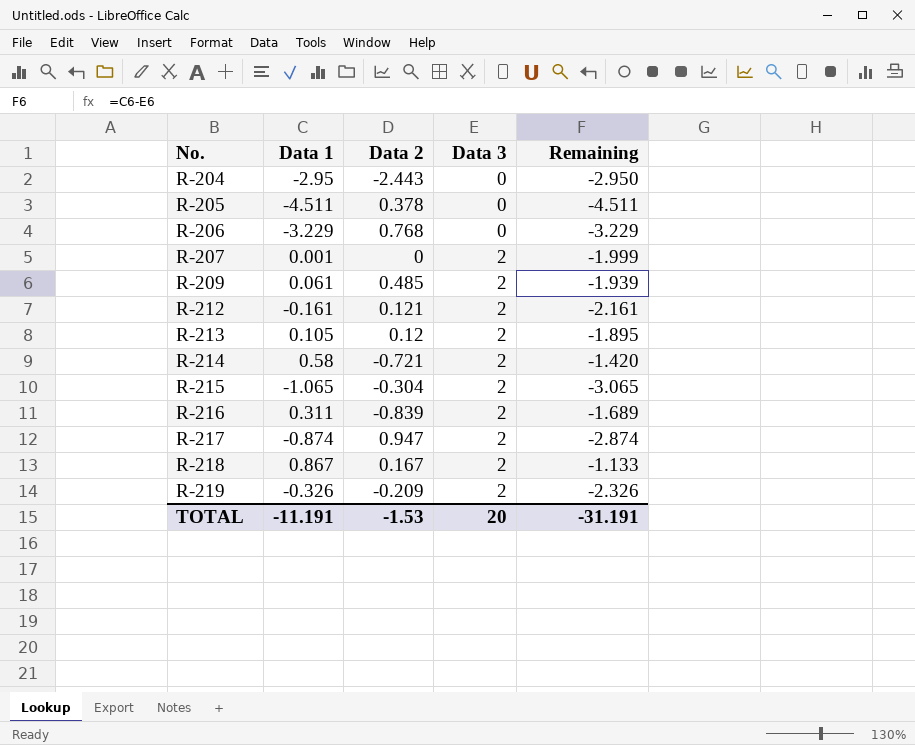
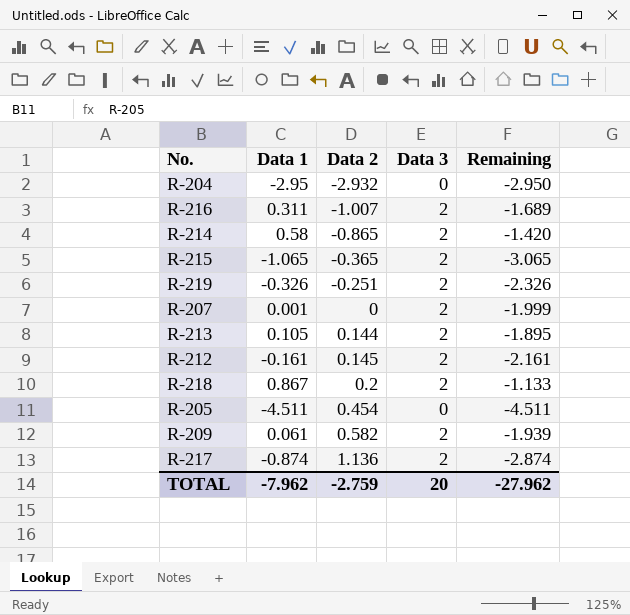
row order: No. ascending -> Data 2 ascending
row R-206: -3.229 | 0.768 | 0 | -3.229 -> none
R-204 | Data 2: -2.443 -> -2.932
R-216 | Data 2: -0.839 -> -1.007
R-214 | Data 2: -0.721 -> -0.865
R-215 | Data 2: -0.304 -> -0.365
R-219 | Data 2: -0.209 -> -0.251
R-213 | Data 2: 0.12 -> 0.144
R-212 | Data 2: 0.121 -> 0.145
R-218 | Data 2: 0.167 -> 0.2
R-205 | Data 2: 0.378 -> 0.454
R-209 | Data 2: 0.485 -> 0.582
R-217 | Data 2: 0.947 -> 1.136
TOTAL | Data 1: -11.191 -> -7.962
TOTAL | Data 2: -1.53 -> -2.759
TOTAL | Remaining: -31.191 -> -27.962

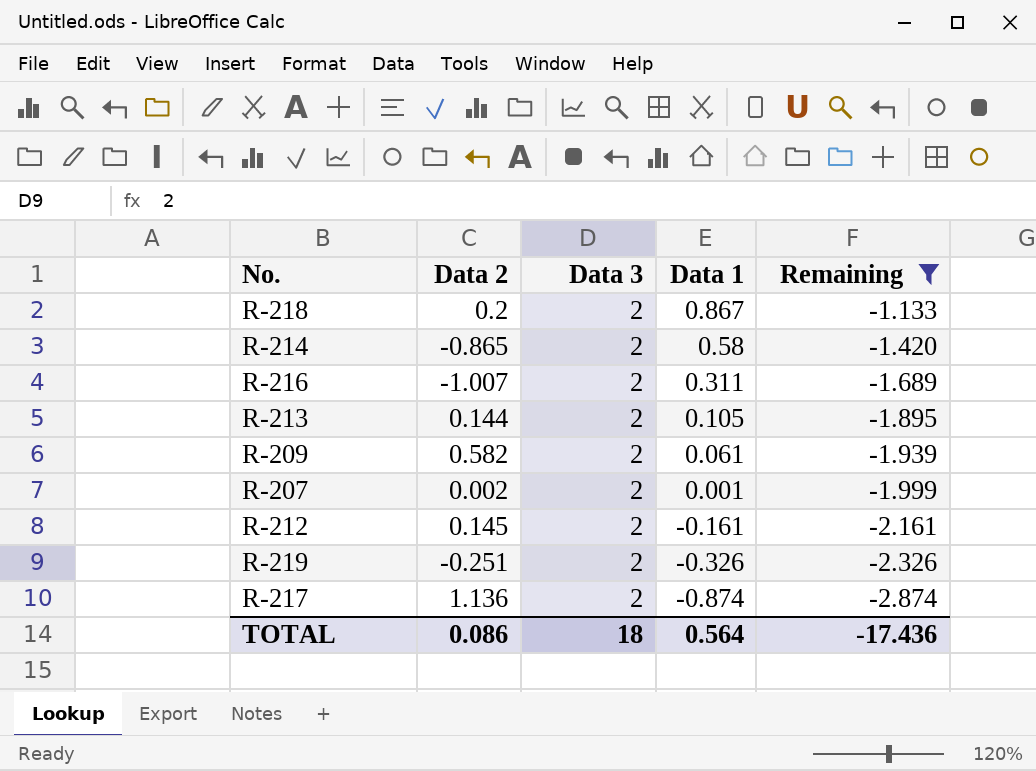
filter: none -> Remaining >= -2.874
row order: Data 2 ascending -> Data 1 descending
column Data 1 | position: 2 -> 4
R-207 | Data 2: 0 -> 0.002
TOTAL | Data 2: -2.759 -> 0.086
TOTAL | Data 3: 20 -> 18
TOTAL | Data 1: -7.962 -> 0.564
TOTAL | Remaining: -27.962 -> -17.436

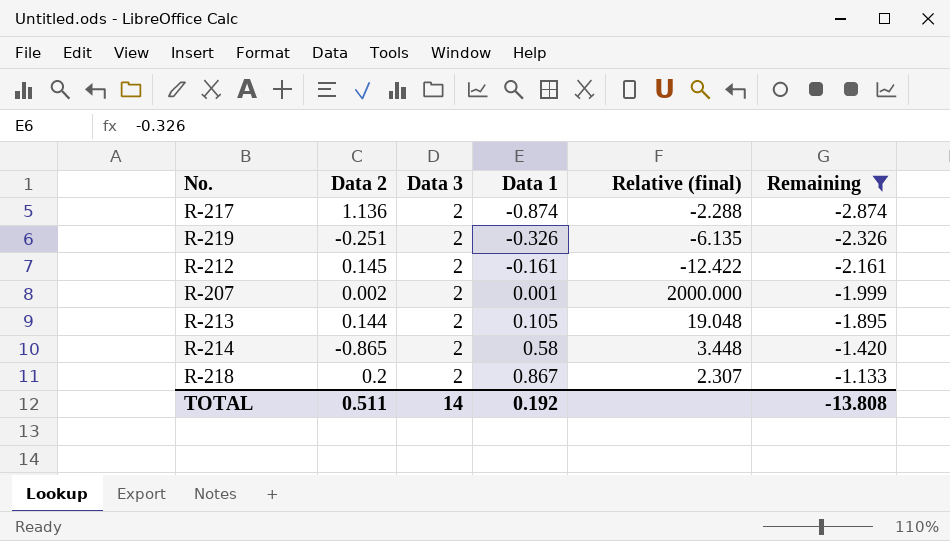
row order: Data 1 descending -> Data 1 ascending
column Relative (final) | formula: none -> [Data 3] / [Data 1]
row R-216: -1.007 | 2 | 0.311 | -1.689 -> none
row R-209: 0.582 | 2 | 0.061 | -1.939 -> none
TOTAL | Data 2: 0.086 -> 0.511
TOTAL | Data 3: 18 -> 14
TOTAL | Data 1: 0.564 -> 0.192
TOTAL | Remaining: -17.436 -> -13.808

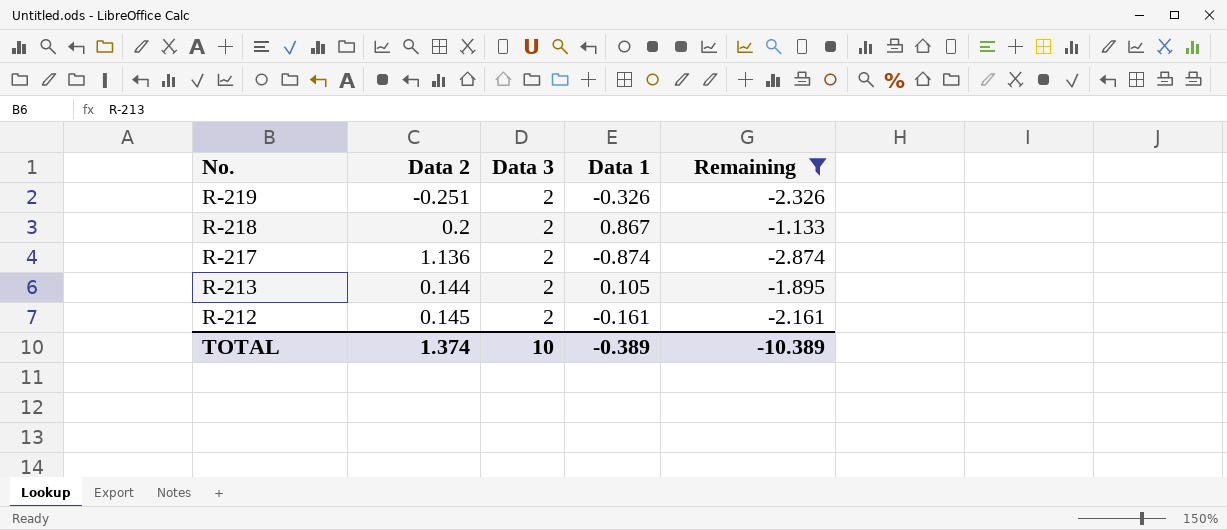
row order: Data 1 ascending -> No. descending
column Relative (final) | formula: [Data 3] / [Data 1] -> none
row R-207: 0.002 | 2 | 0.001 | 2000.000 | -1.999 -> none
row R-214: -0.865 | 2 | 0.58 | 3.448 | -1.420 -> none
TOTAL | Data 2: 0.511 -> 1.374
TOTAL | Data 3: 14 -> 10
TOTAL | Data 1: 0.192 -> -0.389
TOTAL | Remaining: -13.808 -> -10.389

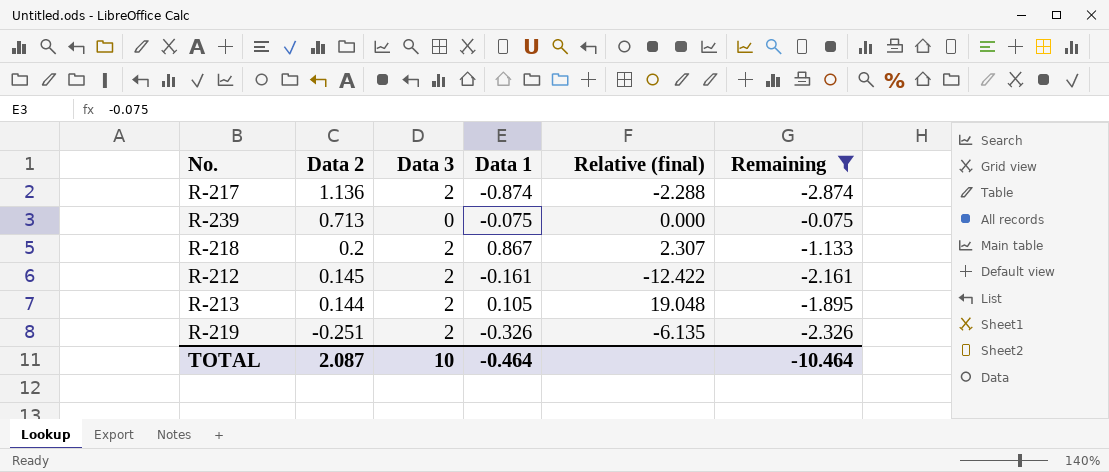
row order: No. descending -> Data 2 descending
column Relative (final) | formula: none -> [Data 3] / [Data 1]
row R-239: none -> 0.713 | 0 | -0.075 | 0.000 | -0.075
TOTAL | Data 2: 1.374 -> 2.087
TOTAL | Data 1: -0.389 -> -0.464
TOTAL | Remaining: -10.389 -> -10.464

